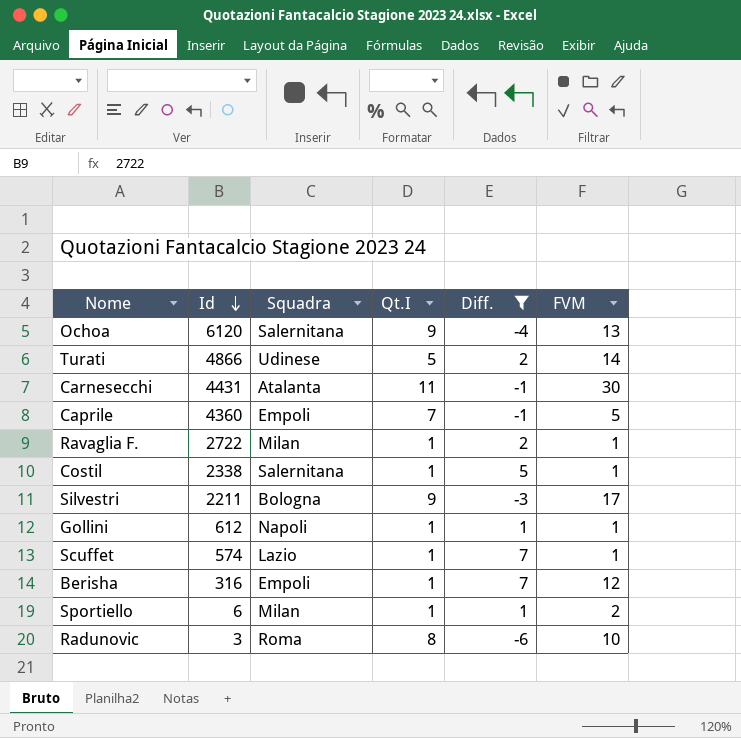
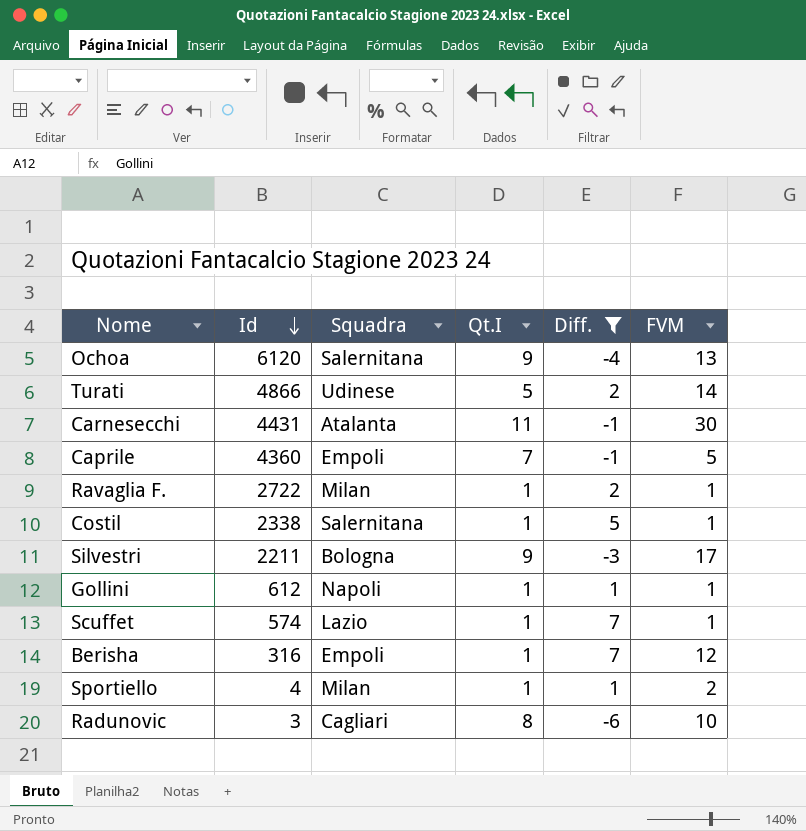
Sportiello | Id: 6 -> 4
Radunovic | Squadra: Roma -> Cagliari

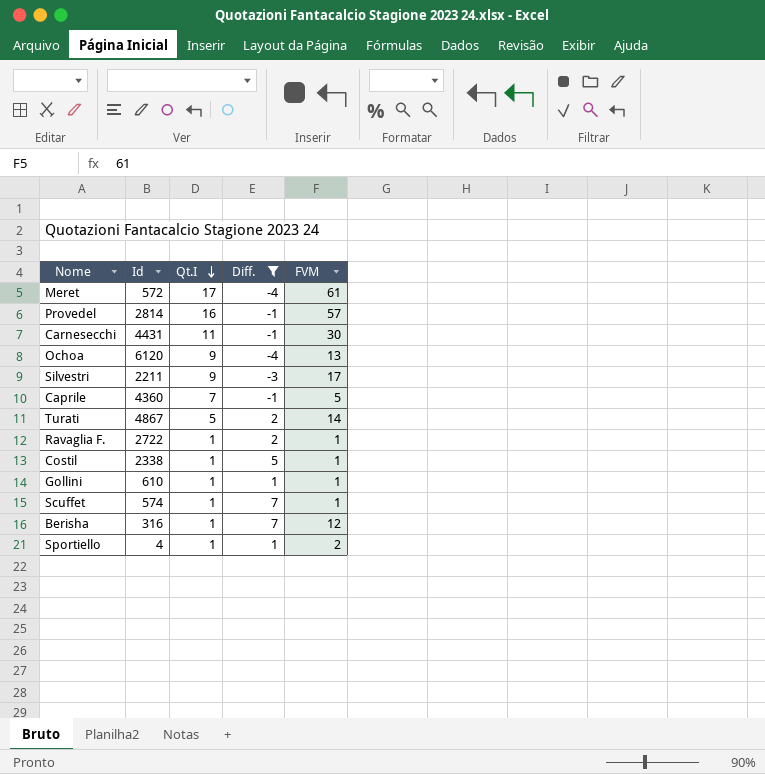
row order: Id descending -> Qt.I descending
column Squadra | position: 3 -> none
row Radunovic: 3 | Cagliari | 8 | -6 | 10 -> none
row Meret: none -> 572 | 17 | -4 | 61
row Provedel: none -> 2814 | 16 | -1 | 57
Turati | Id: 4866 -> 4867
Gollini | Id: 612 -> 610

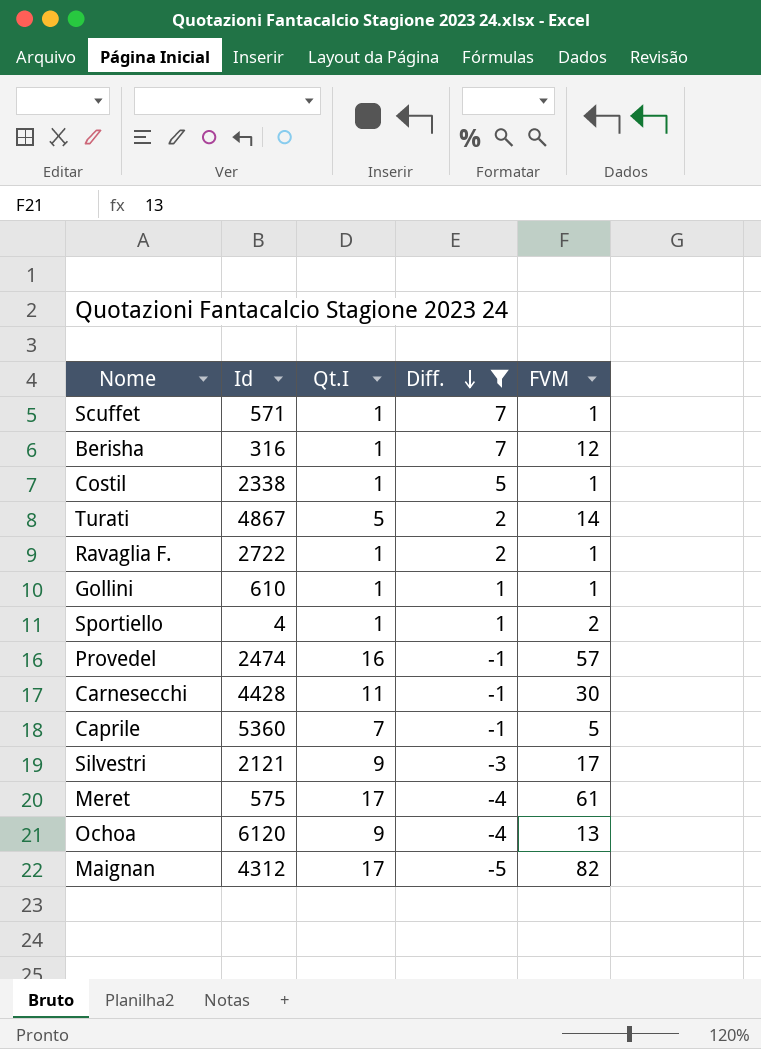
row order: Qt.I descending -> Diff. descending
Scuffet | Id: 574 -> 571
Provedel | Id: 2814 -> 2474
Carnesecchi | Id: 4431 -> 4428
Caprile | Id: 4360 -> 5360
Silvestri | Id: 2211 -> 2121
Meret | Id: 572 -> 575
row Maignan: none -> 4312 | 17 | -5 | 82

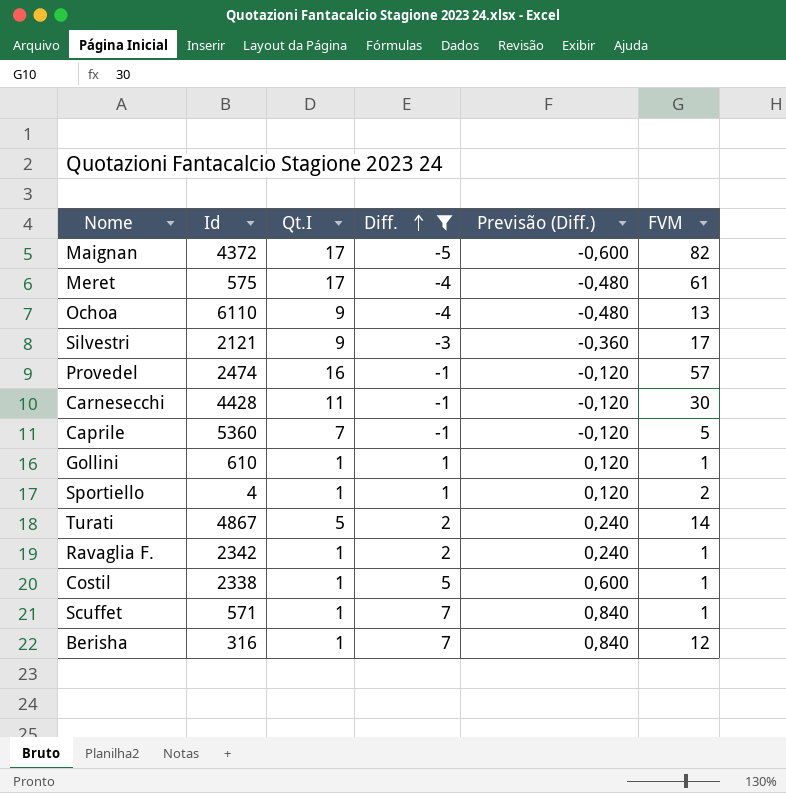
row order: Diff. descending -> Diff. ascending
column Previsão (Diff.) | formula: none -> [Diff.] * 0,12
Maignan | Id: 4312 -> 4372
Ochoa | Id: 6120 -> 6110
Ravaglia F. | Id: 2722 -> 2342

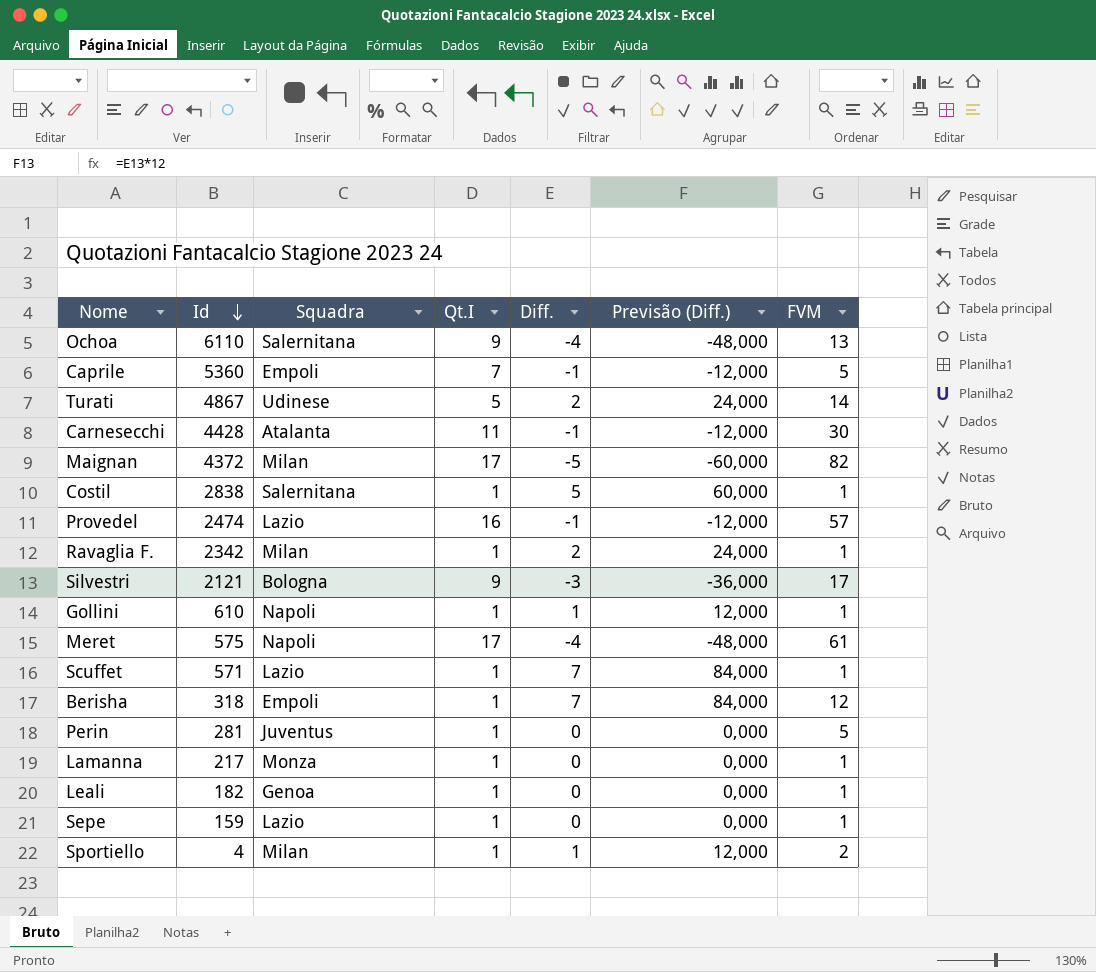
filter: Diff. != 0 -> none
row order: Diff. ascending -> Id descending
column Squadra | position: none -> 3
column Previsão (Diff.) | formula: [Diff.] * 0,12 -> [Diff.] * 12
Costil | Id: 2338 -> 2838
Berisha | Id: 316 -> 318

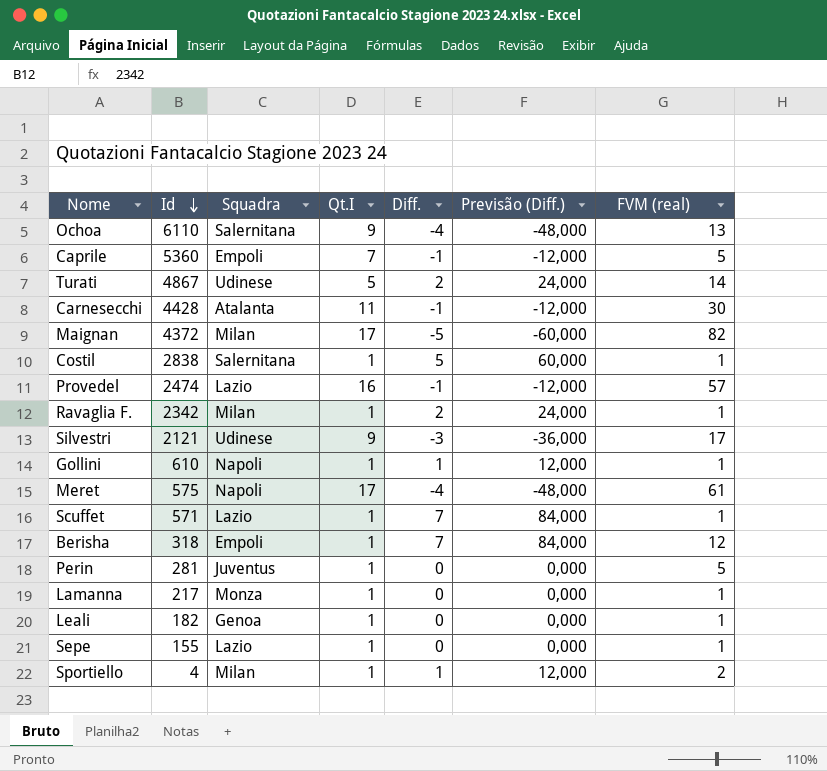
column name: FVM -> FVM (real)
Silvestri | Squadra: Bologna -> Udinese
Sepe | Id: 159 -> 155

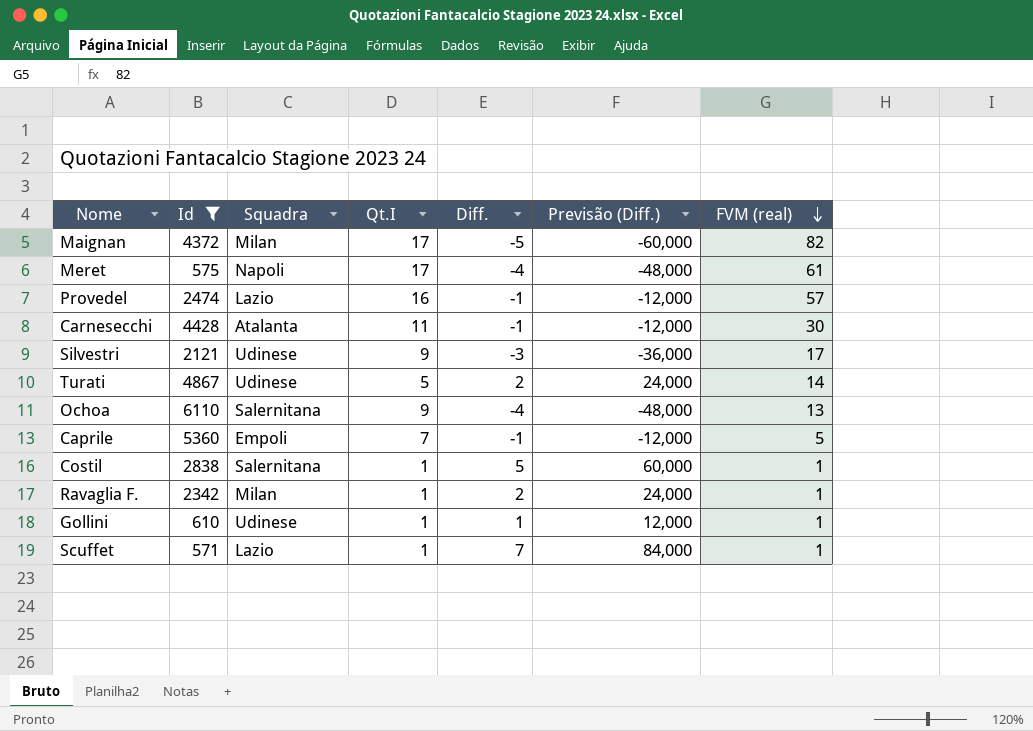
filter: none -> Id >= 571
row order: Id descending -> FVM (real) descending
Gollini | Squadra: Napoli -> Udinese

